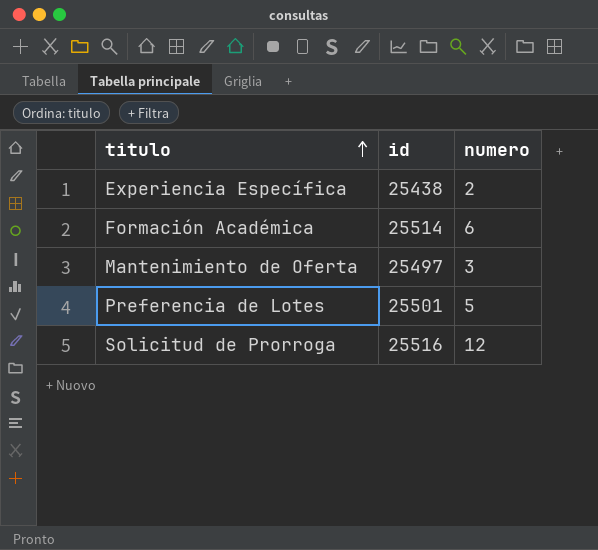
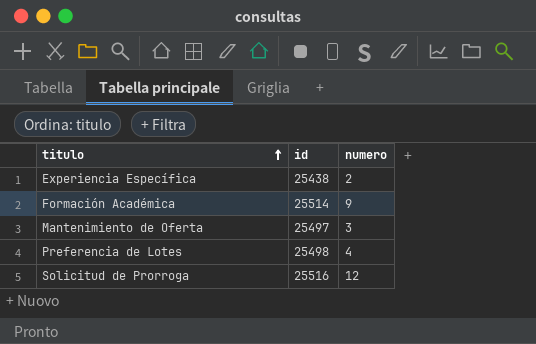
Formación Académica | numero: 6 -> 9
Preferencia de Lotes | id: 25501 -> 25498
Preferencia de Lotes | numero: 5 -> 4

